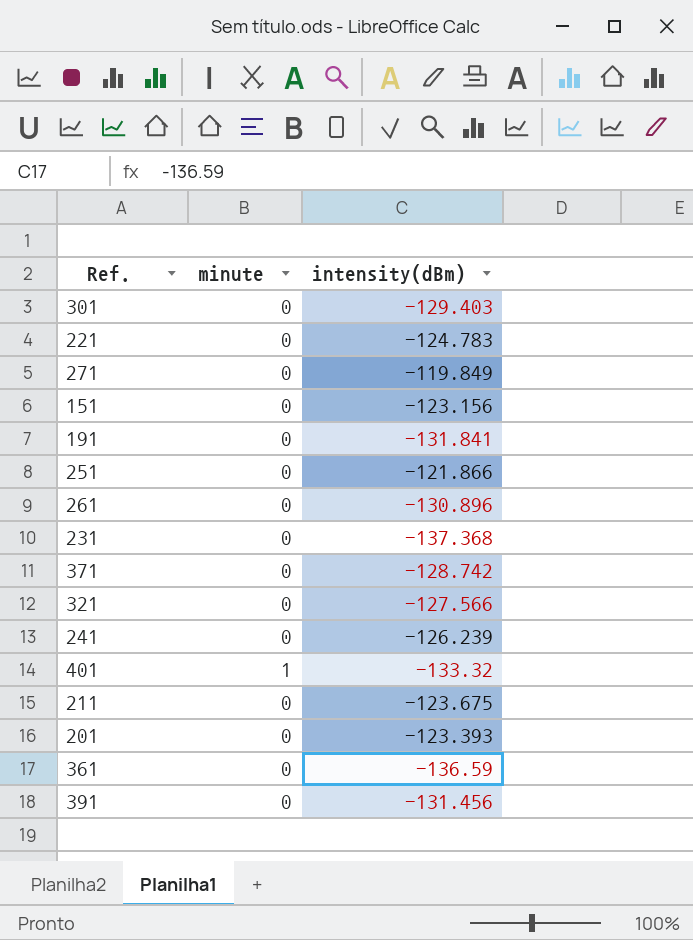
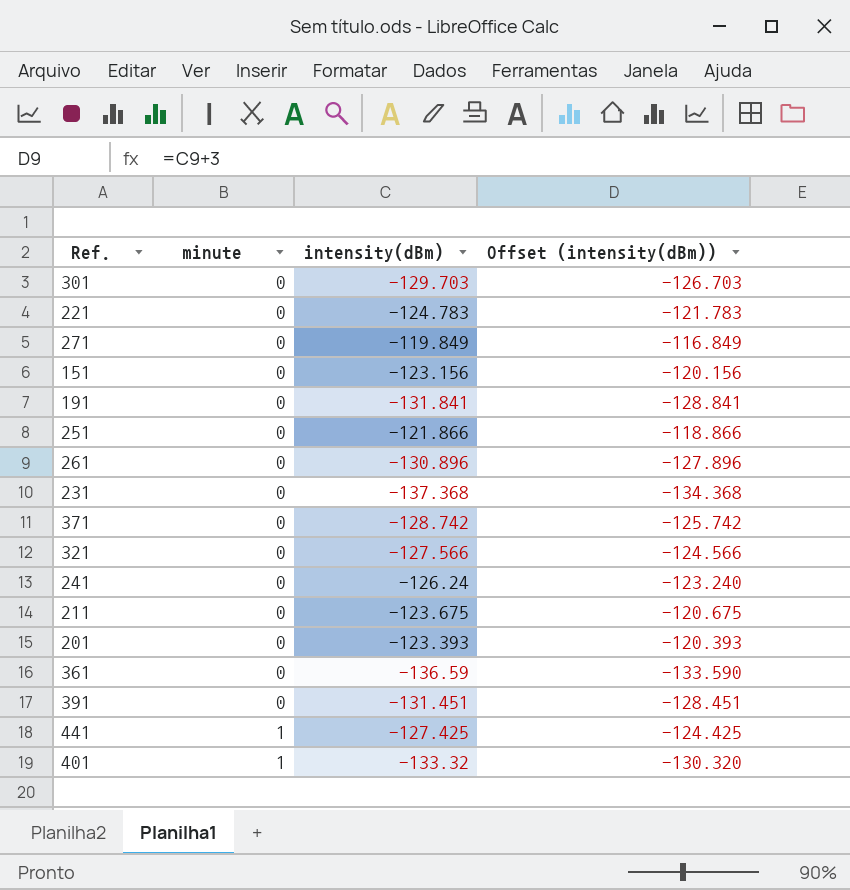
row order: none -> minute ascending
column Offset (intensity(dBm)) | formula: none -> [intensity(dBm)] + 3
301 | intensity(dBm): -129.403 -> -129.703
241 | intensity(dBm): -126.239 -> -126.24
391 | intensity(dBm): -131.456 -> -131.451
row 441: none -> 1 | -127.425 | -124.425

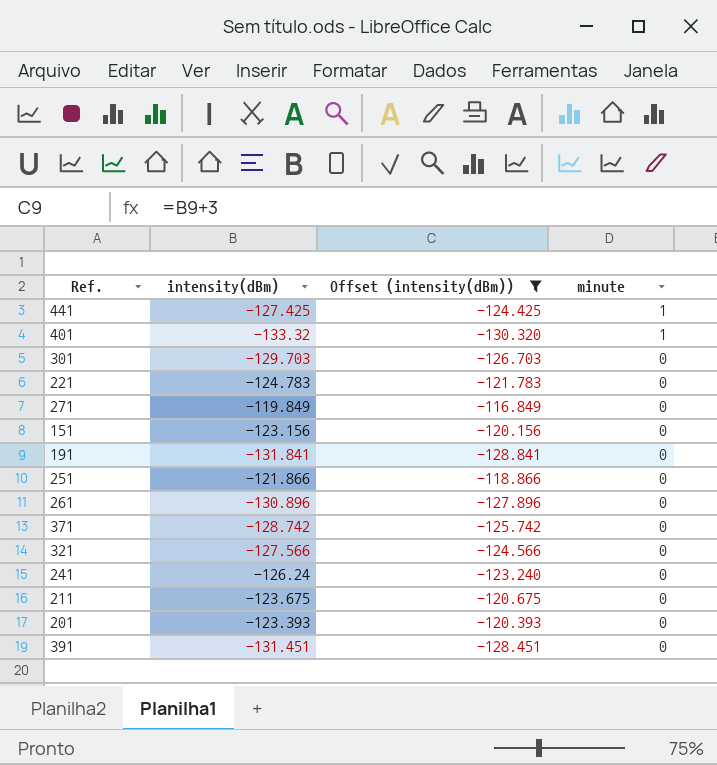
filter: none -> Offset (intensity(dBm)) >= -130.320
row order: minute ascending -> minute descending
column minute | position: 2 -> 4

